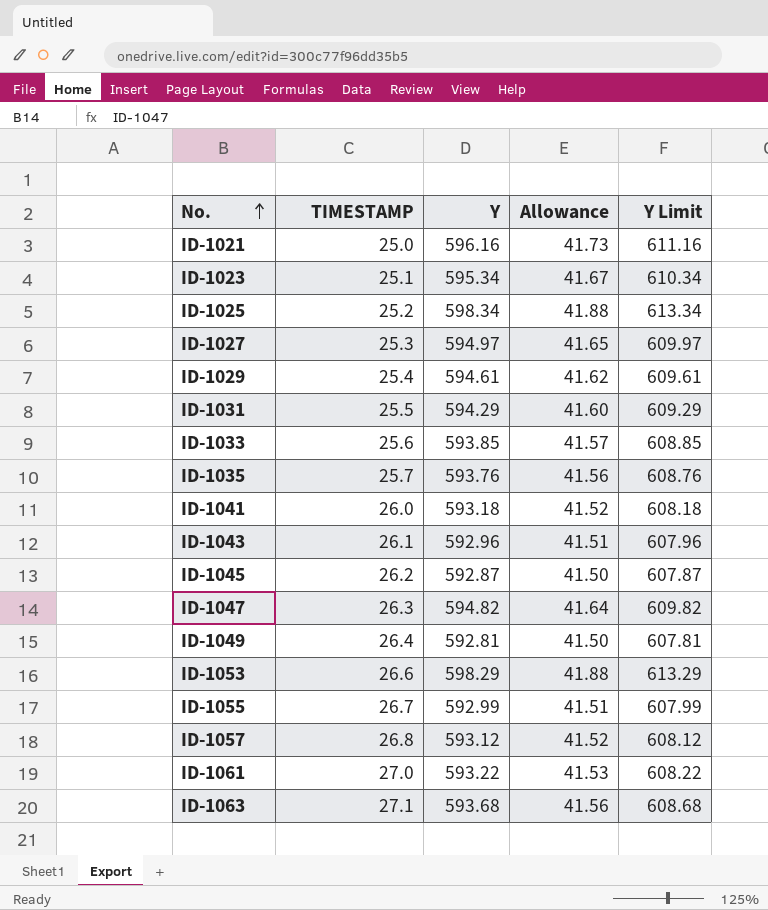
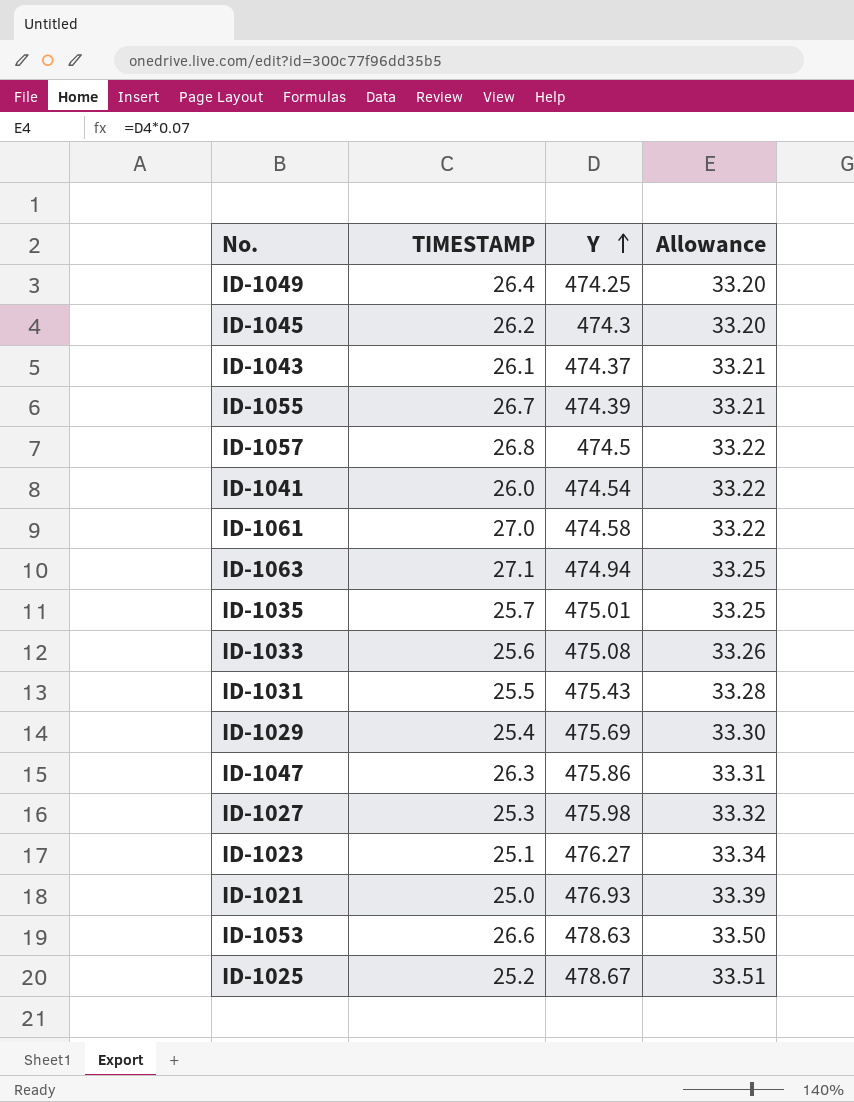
row order: No. ascending -> Y ascending
column Y Limit | formula: [Y] + 15 -> none
ID-1049 | Y: 592.81 -> 474.25
ID-1049 | Allowance: 41.50 -> 33.20
ID-1045 | Y: 592.87 -> 474.3
ID-1045 | Allowance: 41.50 -> 33.20
ID-1043 | Y: 592.96 -> 474.37
ID-1043 | Allowance: 41.51 -> 33.21
ID-1055 | Y: 592.99 -> 474.39
ID-1055 | Allowance: 41.51 -> 33.21
ID-1057 | Y: 593.12 -> 474.5
ID-1057 | Allowance: 41.52 -> 33.22
ID-1041 | Y: 593.18 -> 474.54
ID-1041 | Allowance: 41.52 -> 33.22
ID-1061 | Y: 593.22 -> 474.58
ID-1061 | Allowance: 41.53 -> 33.22
ID-1063 | Y: 593.68 -> 474.94
ID-1063 | Allowance: 41.56 -> 33.25
ID-1035 | Y: 593.76 -> 475.01
ID-1035 | Allowance: 41.56 -> 33.25
ID-1033 | Y: 593.85 -> 475.08
ID-1033 | Allowance: 41.57 -> 33.26
ID-1031 | Y: 594.29 -> 475.43
ID-1031 | Allowance: 41.60 -> 33.28
ID-1029 | Y: 594.61 -> 475.69
ID-1029 | Allowance: 41.62 -> 33.30
ID-1047 | Y: 594.82 -> 475.86
ID-1047 | Allowance: 41.64 -> 33.31
ID-1027 | Y: 594.97 -> 475.98
ID-1027 | Allowance: 41.65 -> 33.32
ID-1023 | Y: 595.34 -> 476.27
ID-1023 | Allowance: 41.67 -> 33.34
ID-1021 | Y: 596.16 -> 476.93
ID-1021 | Allowance: 41.73 -> 33.39
ID-1053 | Y: 598.29 -> 478.63
ID-1053 | Allowance: 41.88 -> 33.50
ID-1025 | Y: 598.34 -> 478.67
ID-1025 | Allowance: 41.88 -> 33.51

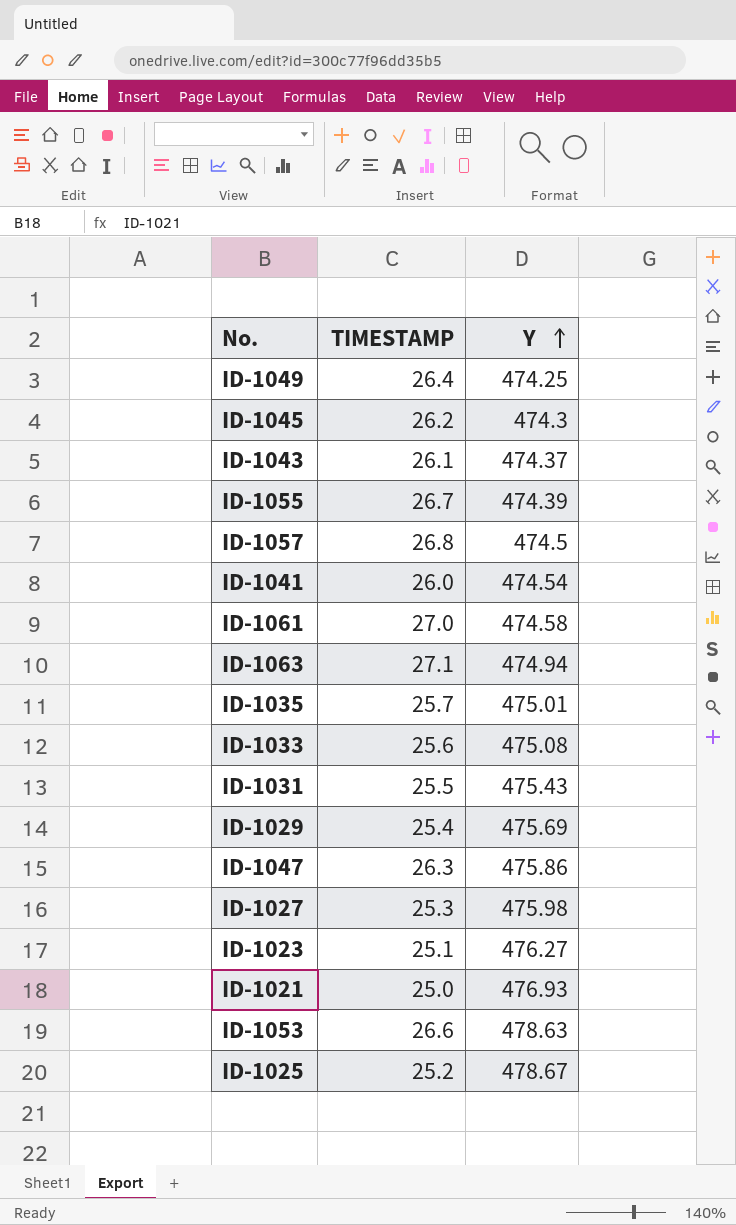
column Allowance | formula: [Y] * 0.07 -> none

